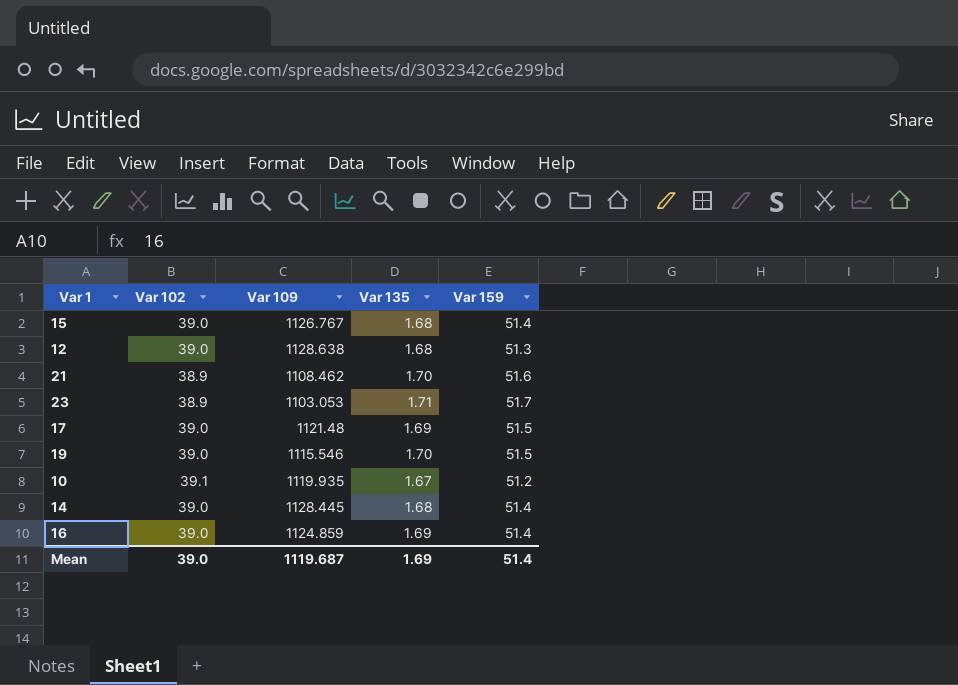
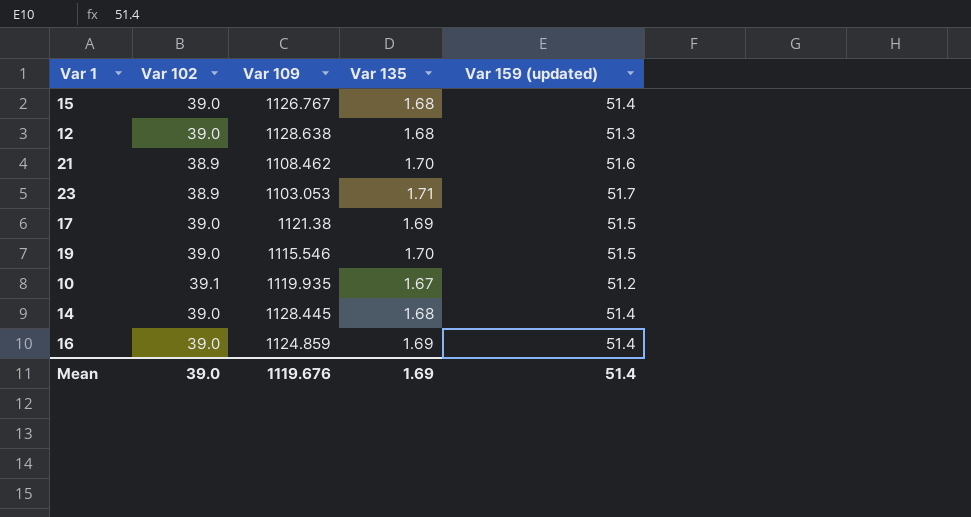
column name: Var 159 -> Var 159 (updated)
17 | Var 109: 1121.48 -> 1121.38
Mean | Var 109: 1119.687 -> 1119.676

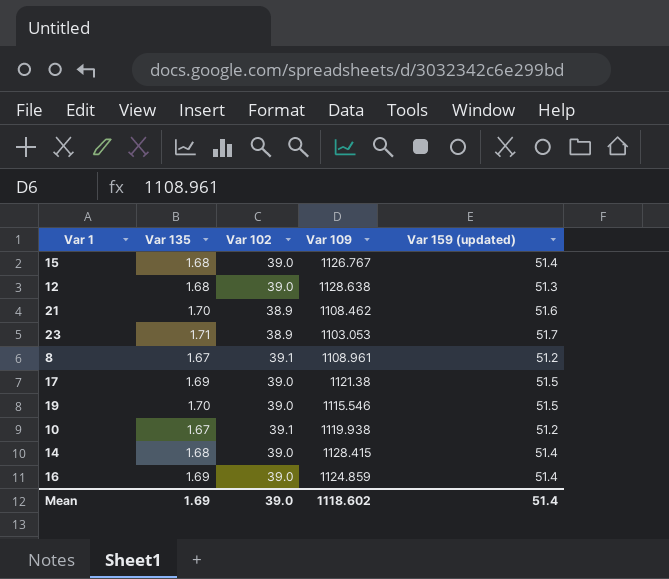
column Var 135 | position: 4 -> 2
row 8: none -> 1.67 | 39.1 | 1108.961 | 51.2
10 | Var 109: 1119.935 -> 1119.938
14 | Var 109: 1128.445 -> 1128.415
Mean | Var 109: 1119.676 -> 1118.602

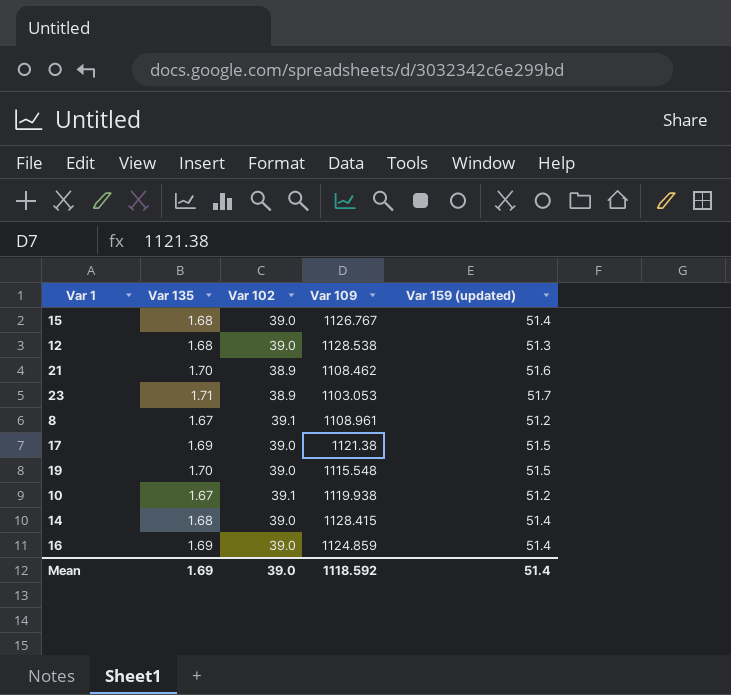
12 | Var 109: 1128.638 -> 1128.538
19 | Var 109: 1115.546 -> 1115.548
Mean | Var 109: 1118.602 -> 1118.592

